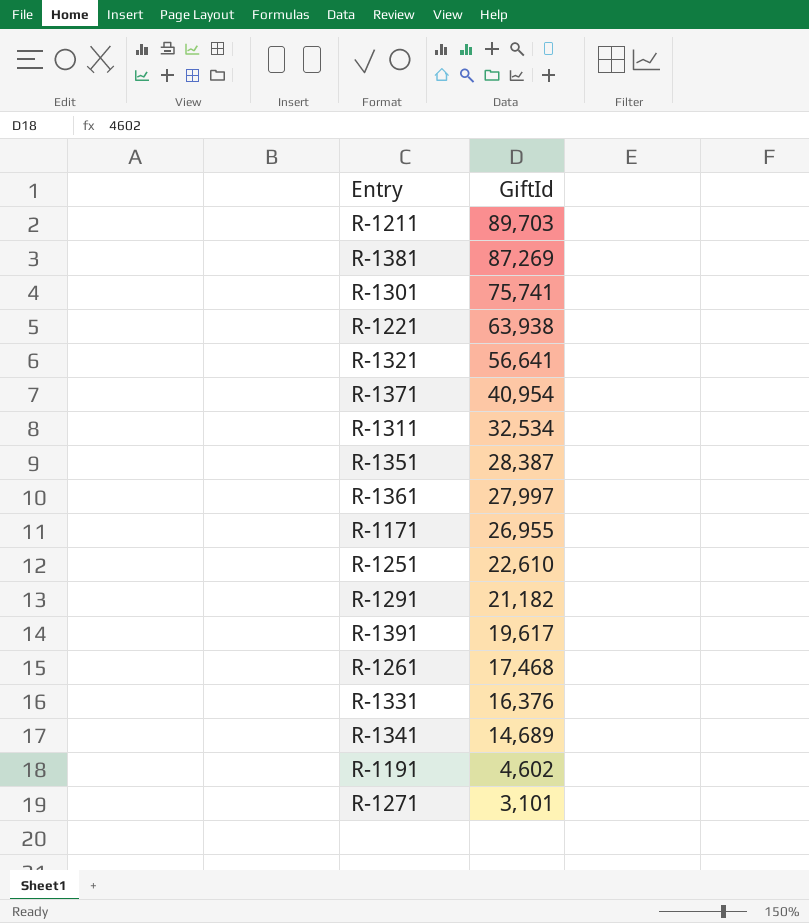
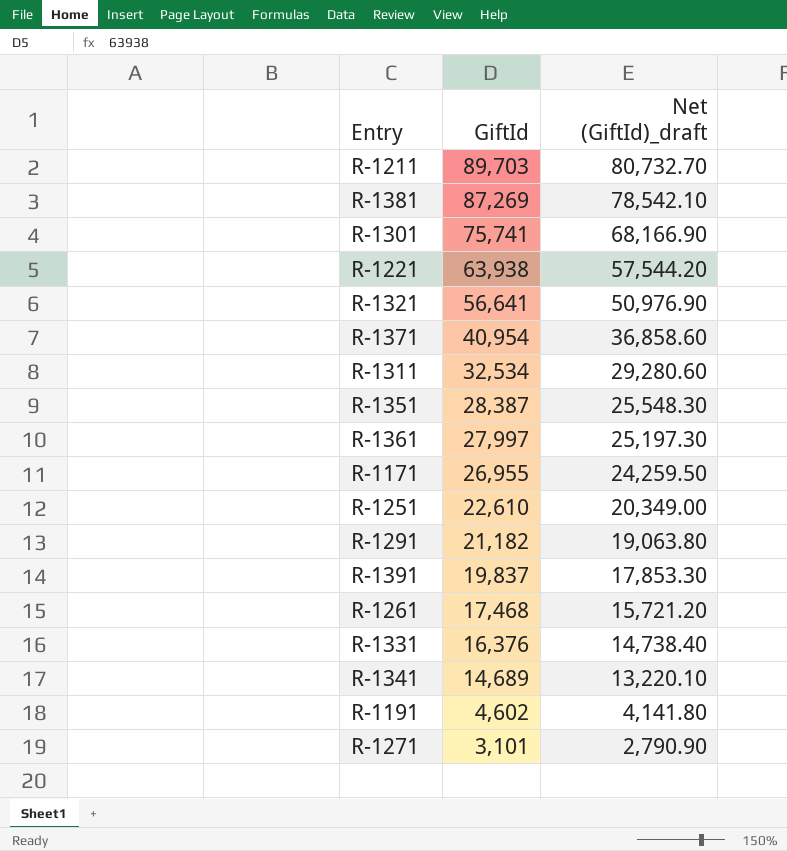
column Net (GiftId)_draft | formula: none -> [GiftId] * 0.9
R-1391 | GiftId: 19,617 -> 19,837

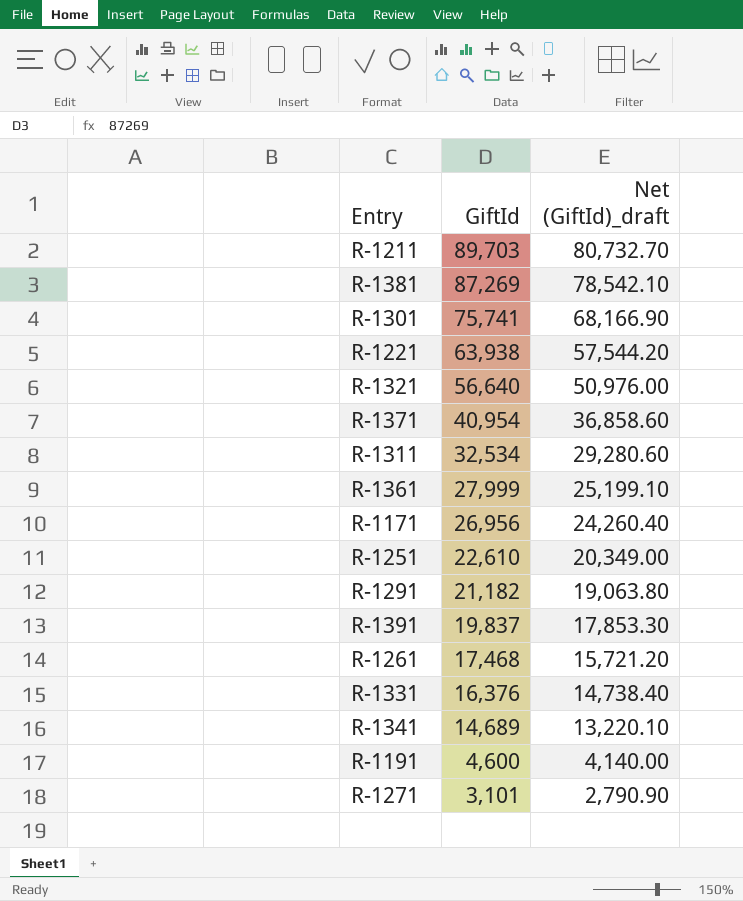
row R-1351: 28,387 | 25,548.30 -> none
R-1321 | GiftId: 56,641 -> 56,640
R-1321 | Net (GiftId)_draft: 50,976.90 -> 50,976.00
R-1361 | GiftId: 27,997 -> 27,999
R-1361 | Net (GiftId)_draft: 25,197.30 -> 25,199.10
R-1171 | GiftId: 26,955 -> 26,956
R-1171 | Net (GiftId)_draft: 24,259.50 -> 24,260.40
R-1191 | GiftId: 4,602 -> 4,600
R-1191 | Net (GiftId)_draft: 4,141.80 -> 4,140.00

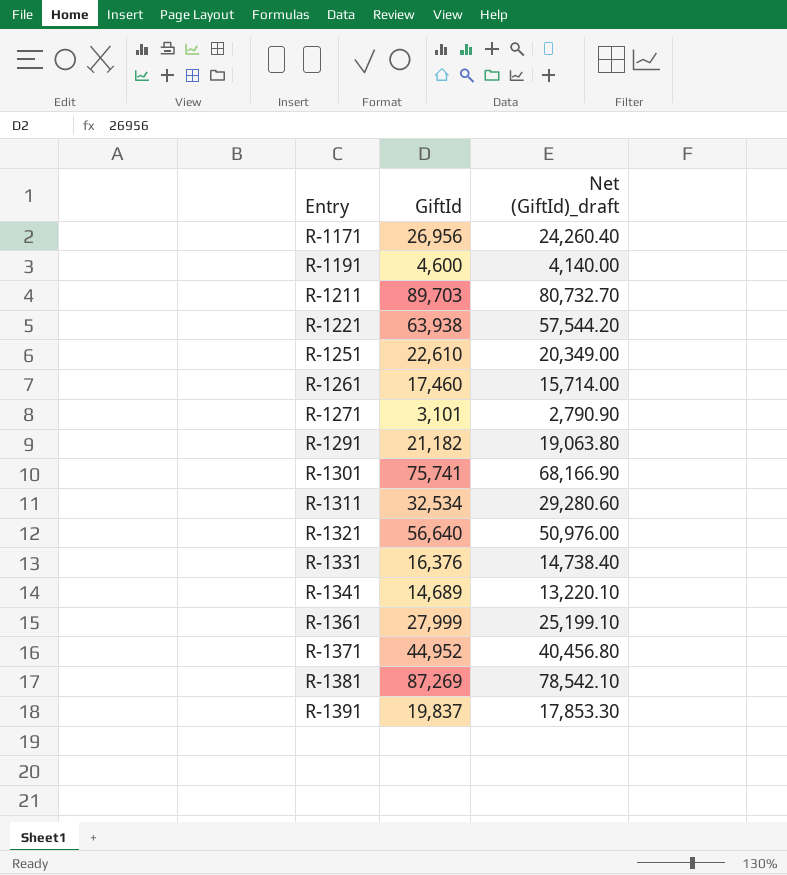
row order: GiftId descending -> Entry ascending
R-1261 | GiftId: 17,468 -> 17,460
R-1261 | Net (GiftId)_draft: 15,721.20 -> 15,714.00
R-1371 | GiftId: 40,954 -> 44,952
R-1371 | Net (GiftId)_draft: 36,858.60 -> 40,456.80

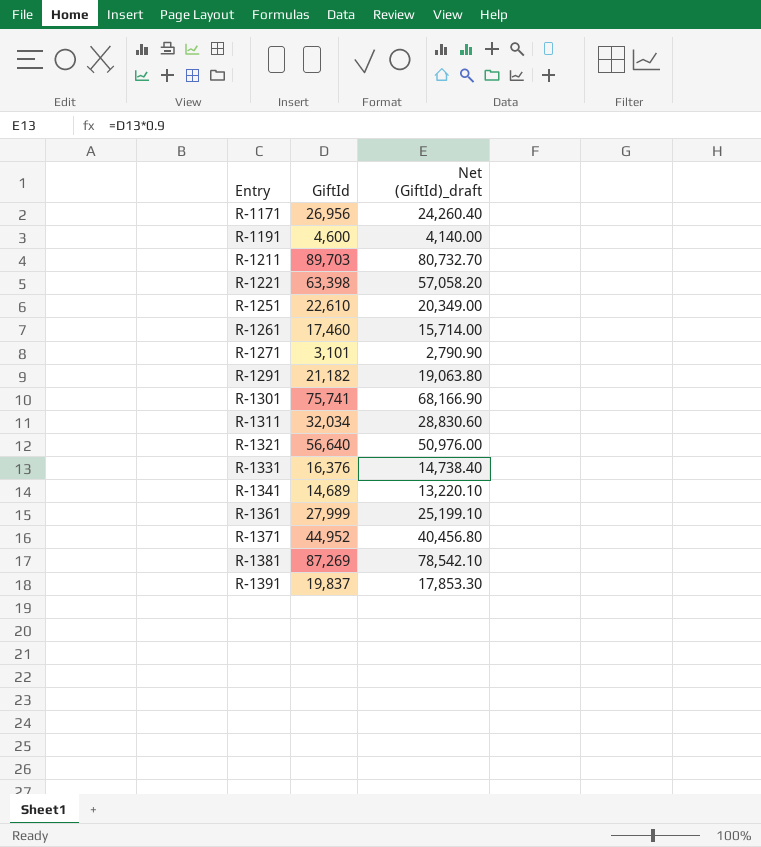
R-1221 | GiftId: 63,938 -> 63,398
R-1221 | Net (GiftId)_draft: 57,544.20 -> 57,058.20
R-1311 | GiftId: 32,534 -> 32,034
R-1311 | Net (GiftId)_draft: 29,280.60 -> 28,830.60

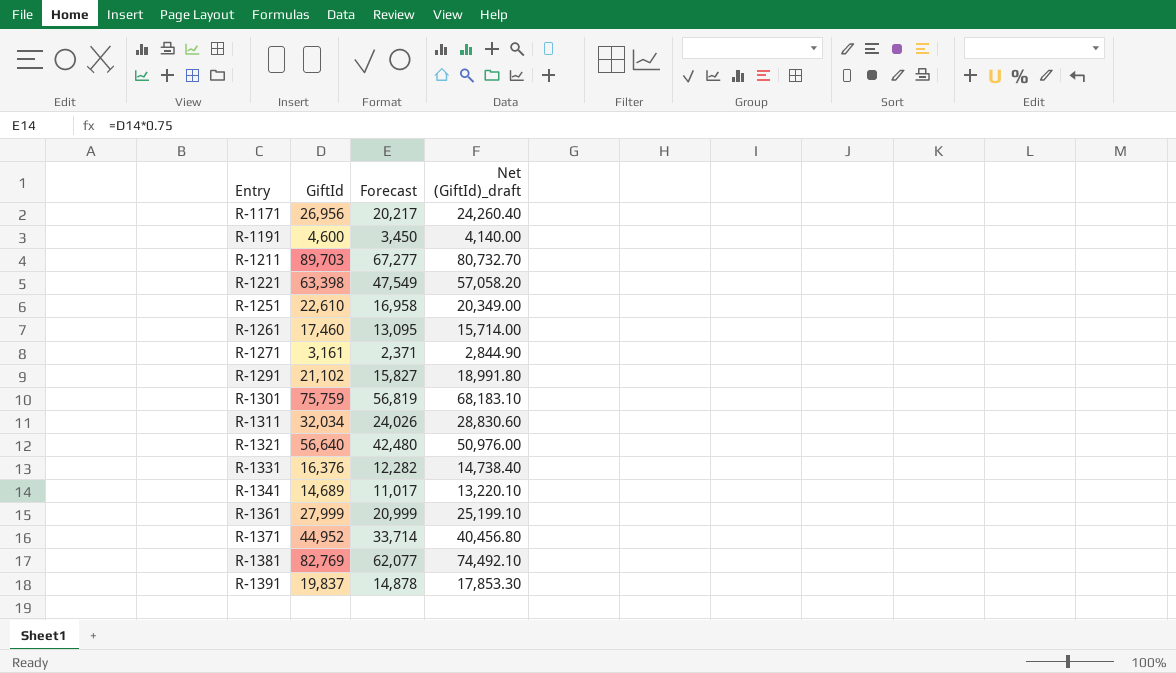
column Forecast | formula: none -> [GiftId] * 0.75
R-1271 | GiftId: 3,101 -> 3,161
R-1271 | Net (GiftId)_draft: 2,790.90 -> 2,844.90
R-1291 | GiftId: 21,182 -> 21,102
R-1291 | Net (GiftId)_draft: 19,063.80 -> 18,991.80
R-1301 | GiftId: 75,741 -> 75,759
R-1301 | Net (GiftId)_draft: 68,166.90 -> 68,183.10
R-1381 | GiftId: 87,269 -> 82,769
R-1381 | Net (GiftId)_draft: 78,542.10 -> 74,492.10

